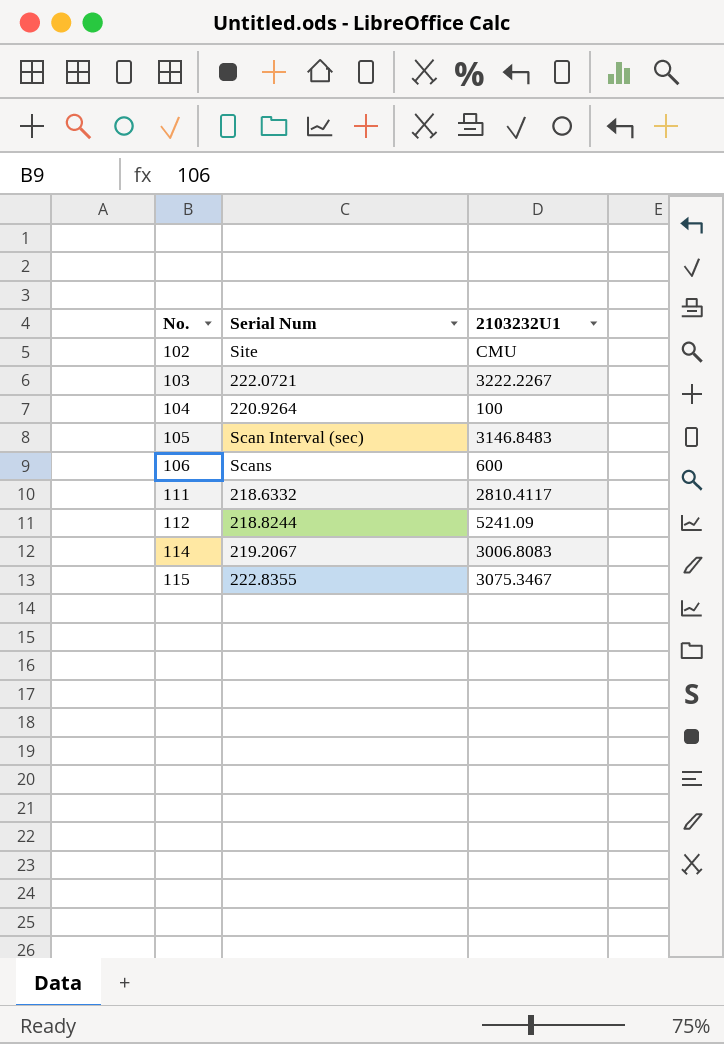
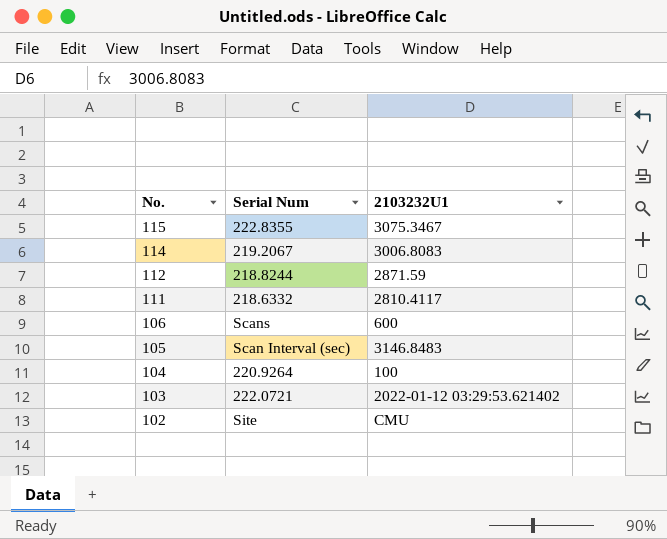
row order: No. ascending -> No. descending
112 | 2103232U1: 5241.09 -> 2871.59
103 | 2103232U1: 3222.2267 -> 2022-01-12 03:29:53.621402

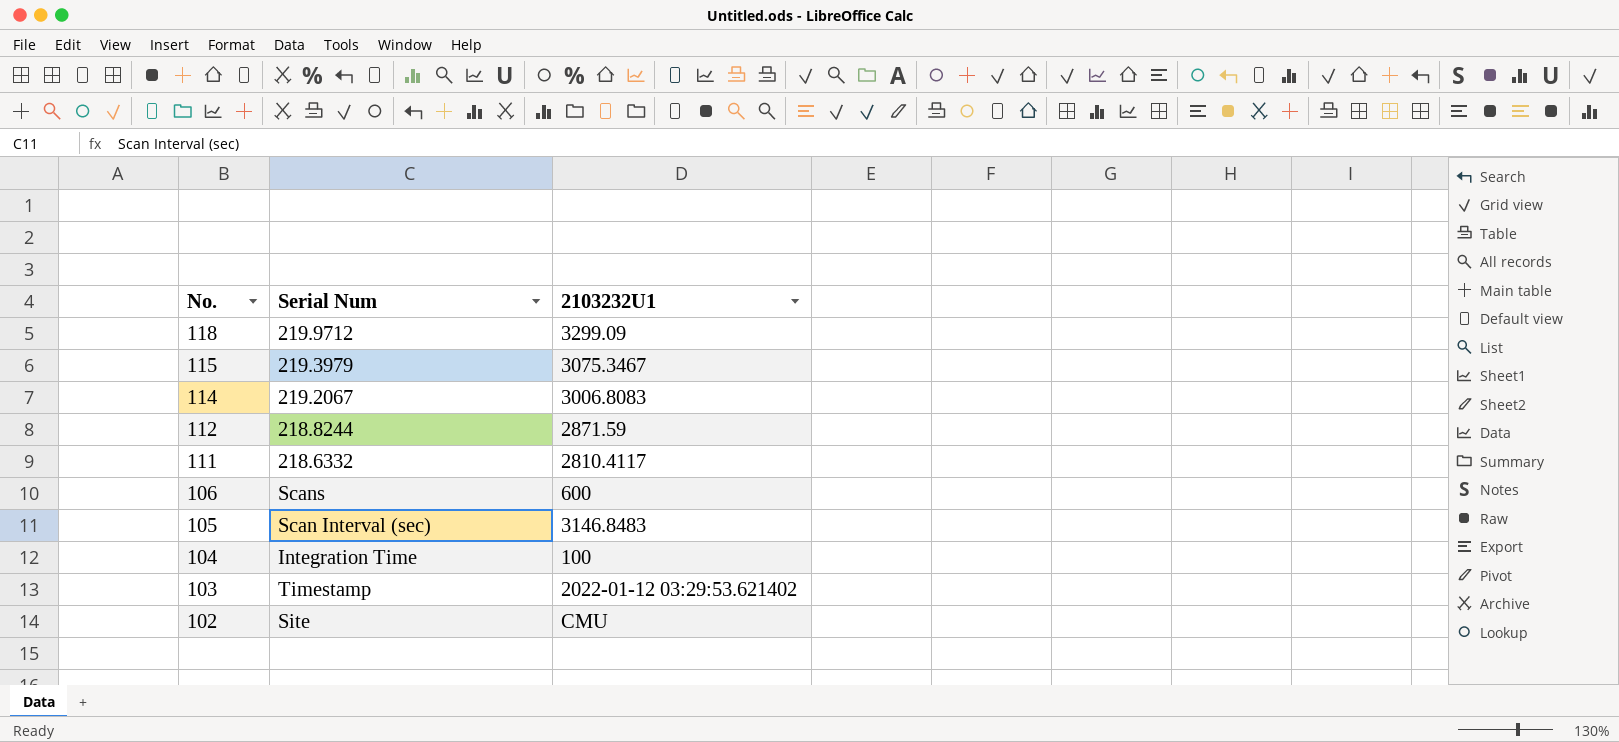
row 118: none -> 219.9712 | 3299.09
115 | Serial Num: 222.8355 -> 219.3979
104 | Serial Num: 220.9264 -> Integration Time
103 | Serial Num: 222.0721 -> Timestamp

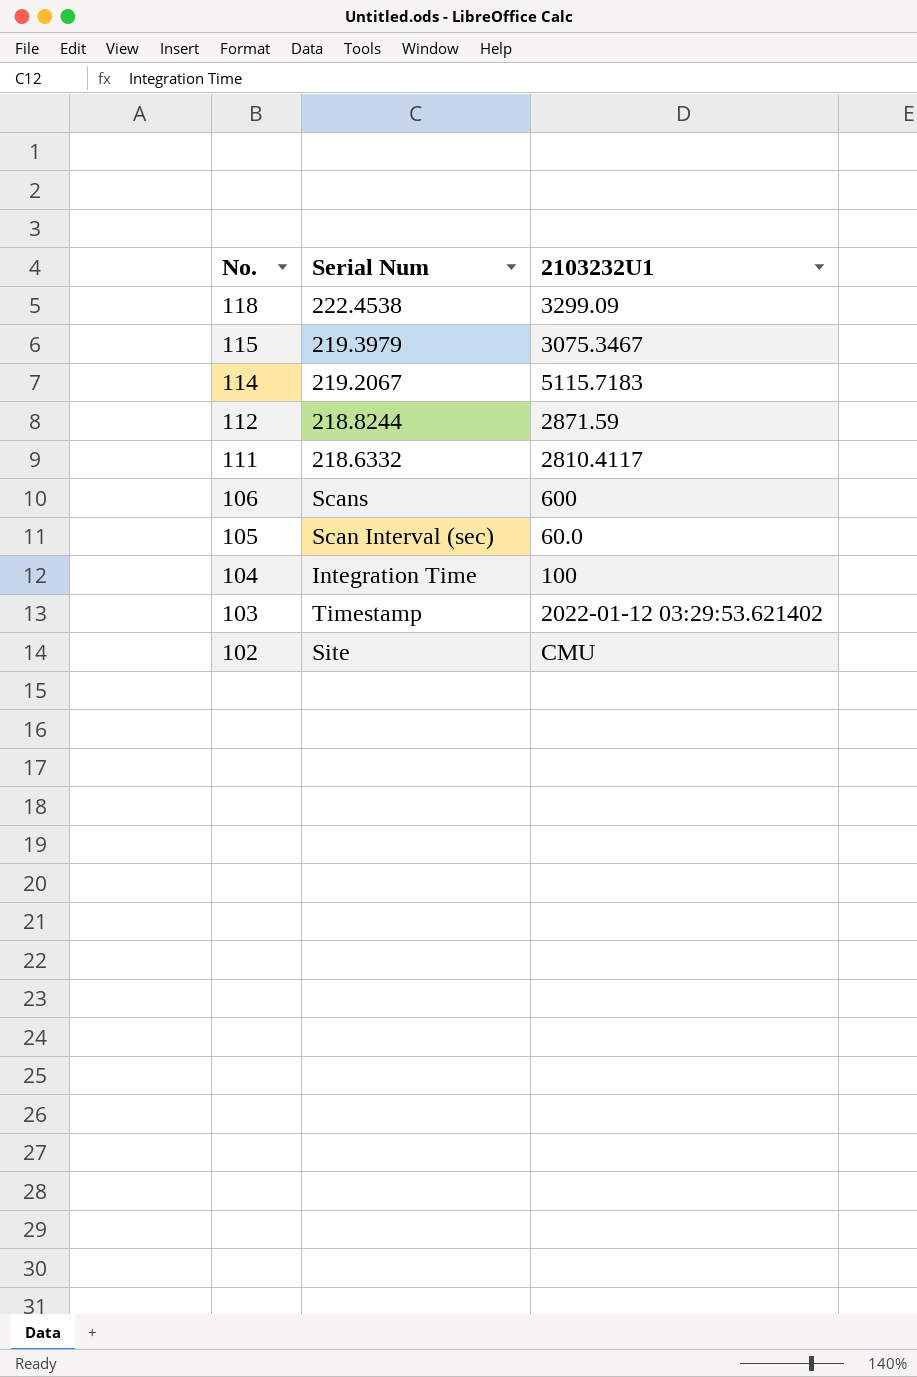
118 | Serial Num: 219.9712 -> 222.4538
114 | 2103232U1: 3006.8083 -> 5115.7183
105 | 2103232U1: 3146.8483 -> 60.0

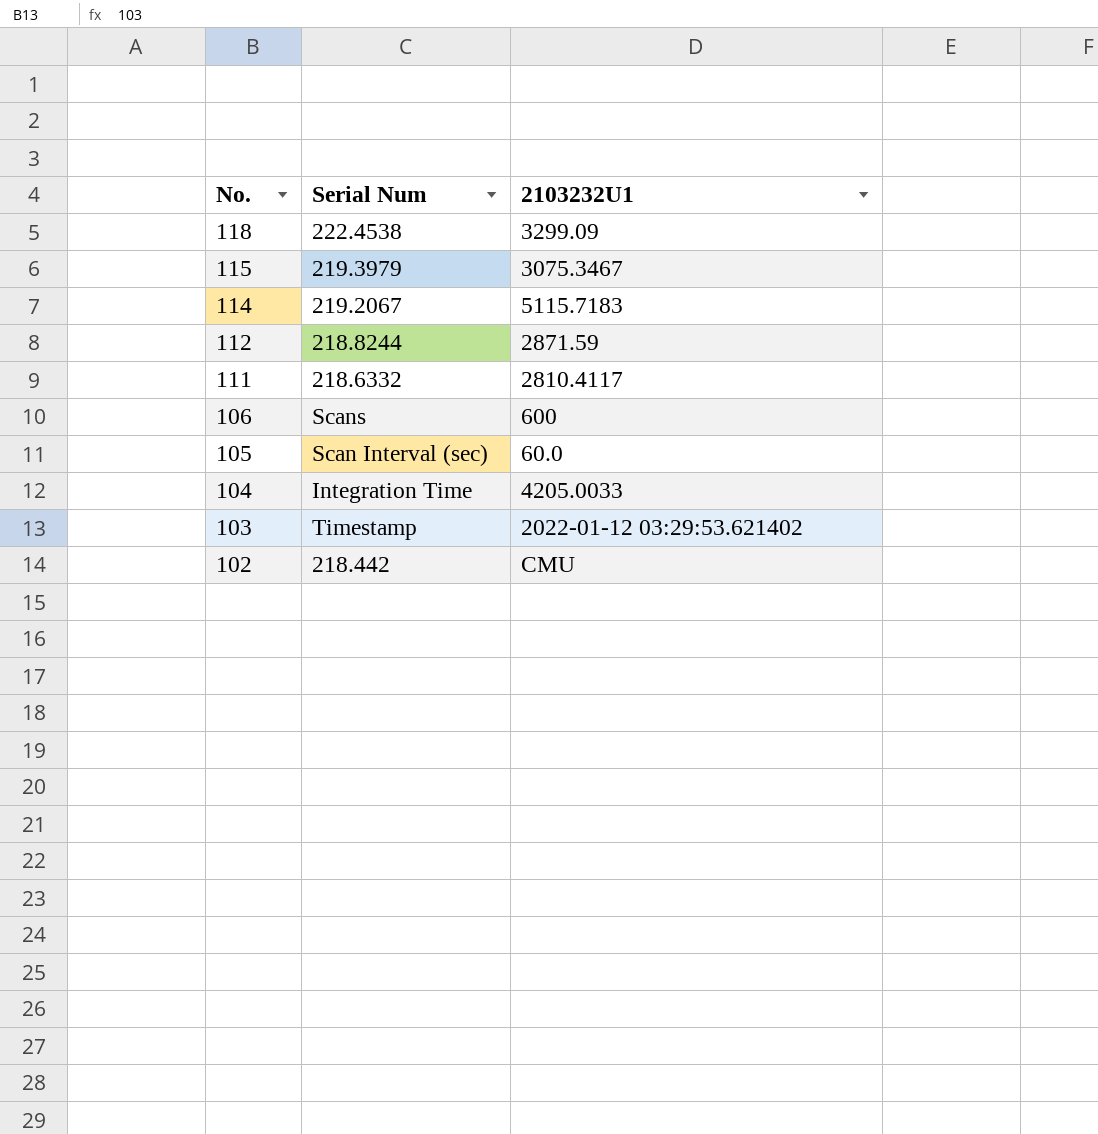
104 | 2103232U1: 100 -> 4205.0033
102 | Serial Num: Site -> 218.442

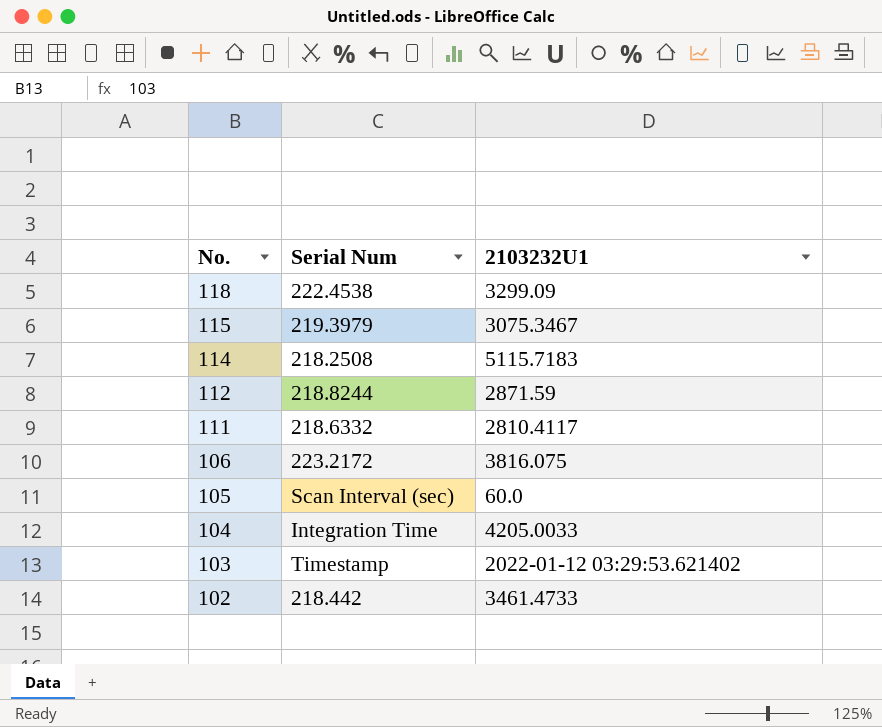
114 | Serial Num: 219.2067 -> 218.2508
106 | Serial Num: Scans -> 223.2172
106 | 2103232U1: 600 -> 3816.075
102 | 2103232U1: CMU -> 3461.4733

